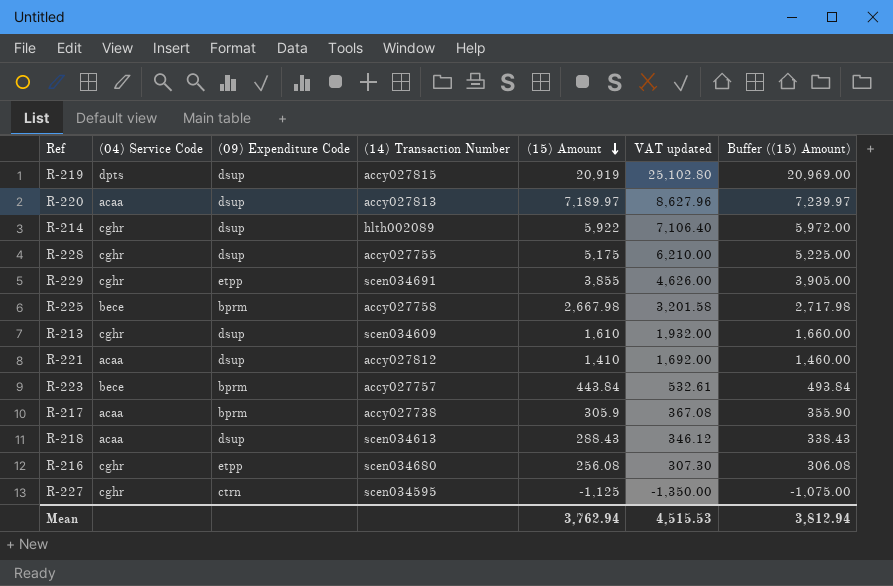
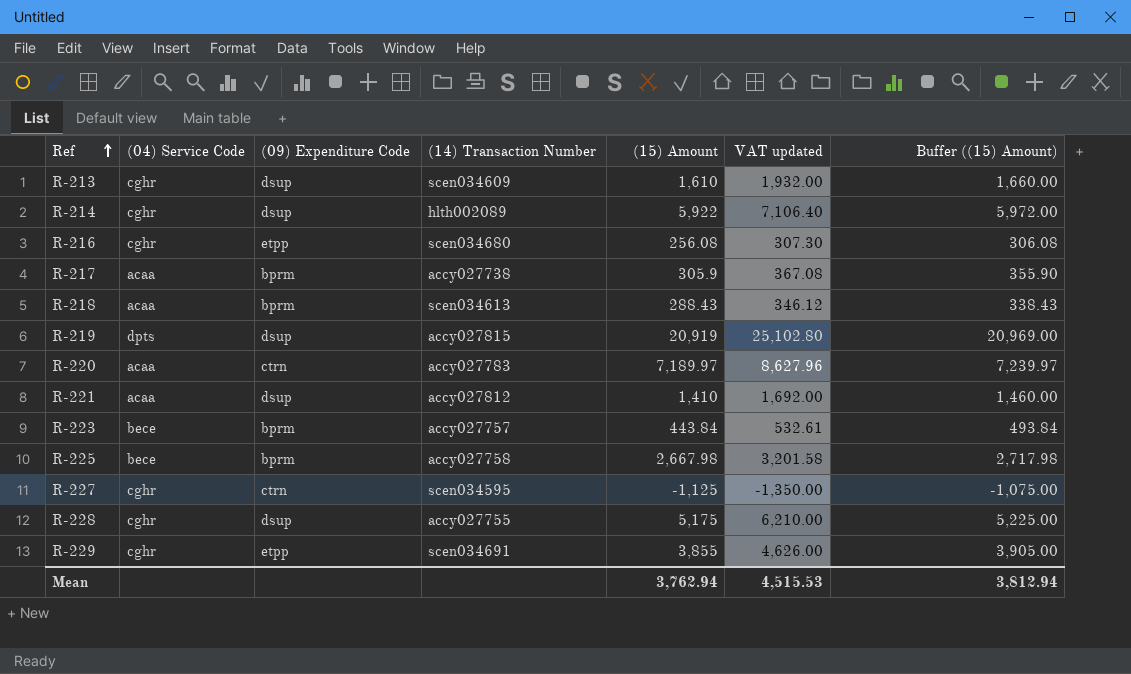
row order: (15) Amount descending -> Ref ascending
R-218 | (09) Expenditure Code: dsup -> bprm
R-220 | (09) Expenditure Code: dsup -> ctrn
R-220 | (14) Transaction Number: accy027813 -> accy027783

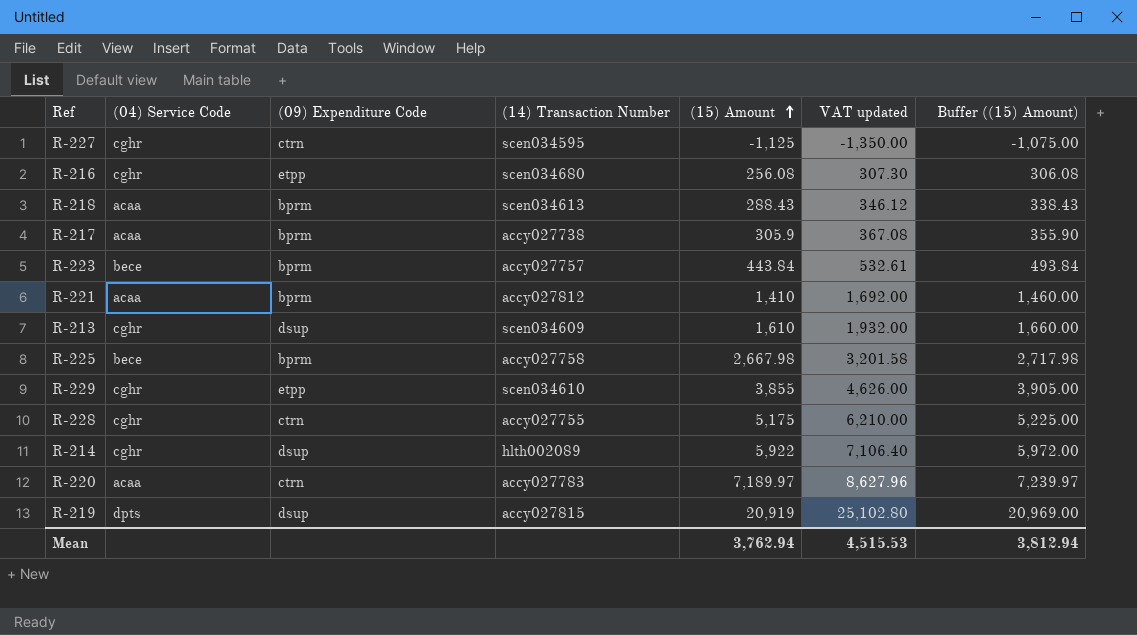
row order: Ref ascending -> (15) Amount ascending
R-221 | (09) Expenditure Code: dsup -> bprm
R-229 | (14) Transaction Number: scen034691 -> scen034610
R-228 | (09) Expenditure Code: dsup -> ctrn

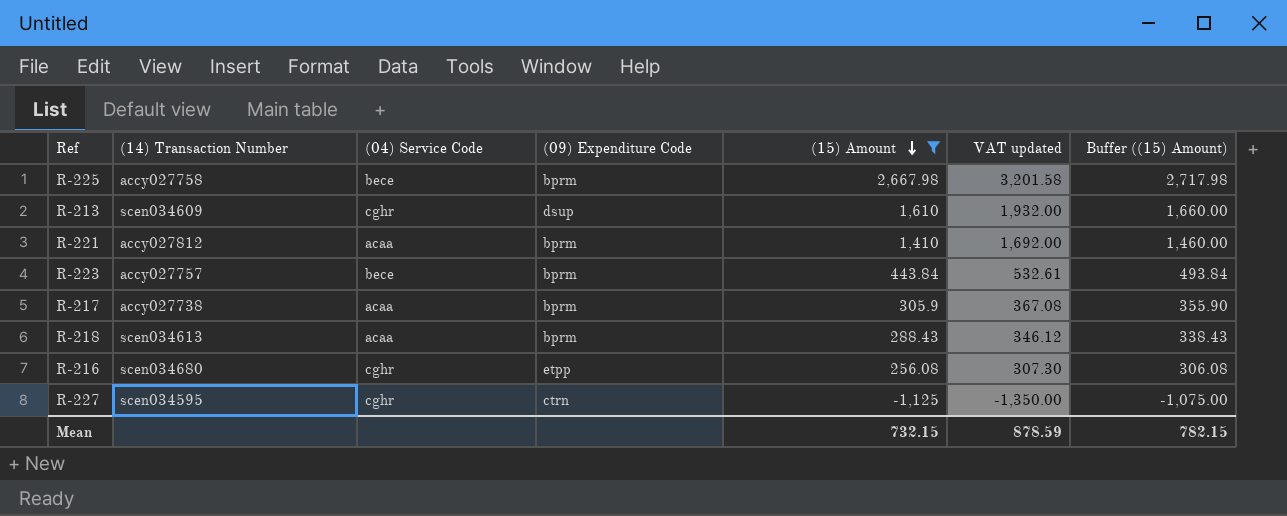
filter: none -> (15) Amount <= 2,667.98
row order: (15) Amount ascending -> (15) Amount descending
column (14) Transaction Number | position: 4 -> 2
Mean | (15) Amount: 3,762.94 -> 732.15
Mean | VAT updated: 4,515.53 -> 878.59
Mean | Buffer ((15) Amount): 3,812.94 -> 782.15

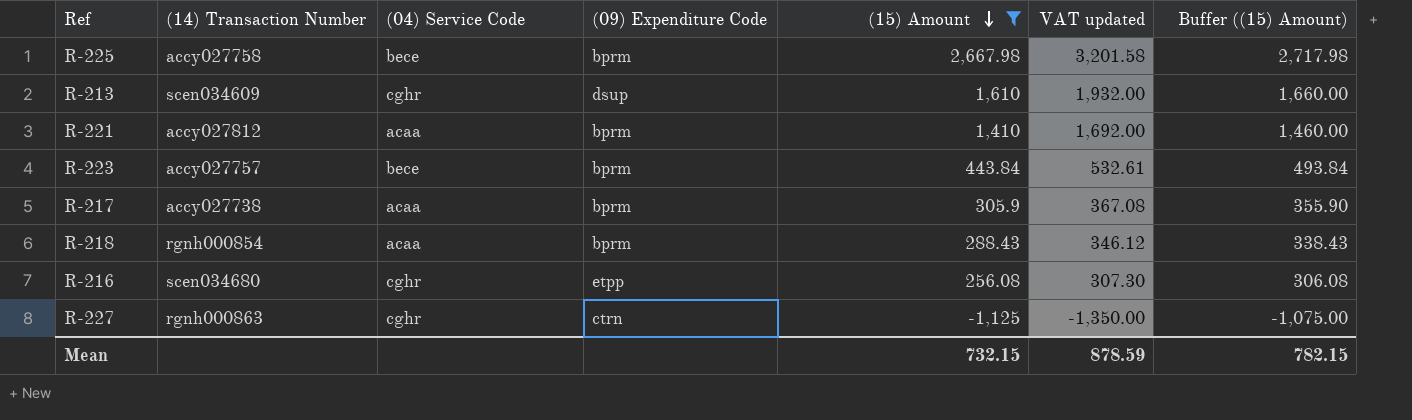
R-218 | (14) Transaction Number: scen034613 -> rgnh000854
R-227 | (14) Transaction Number: scen034595 -> rgnh000863

